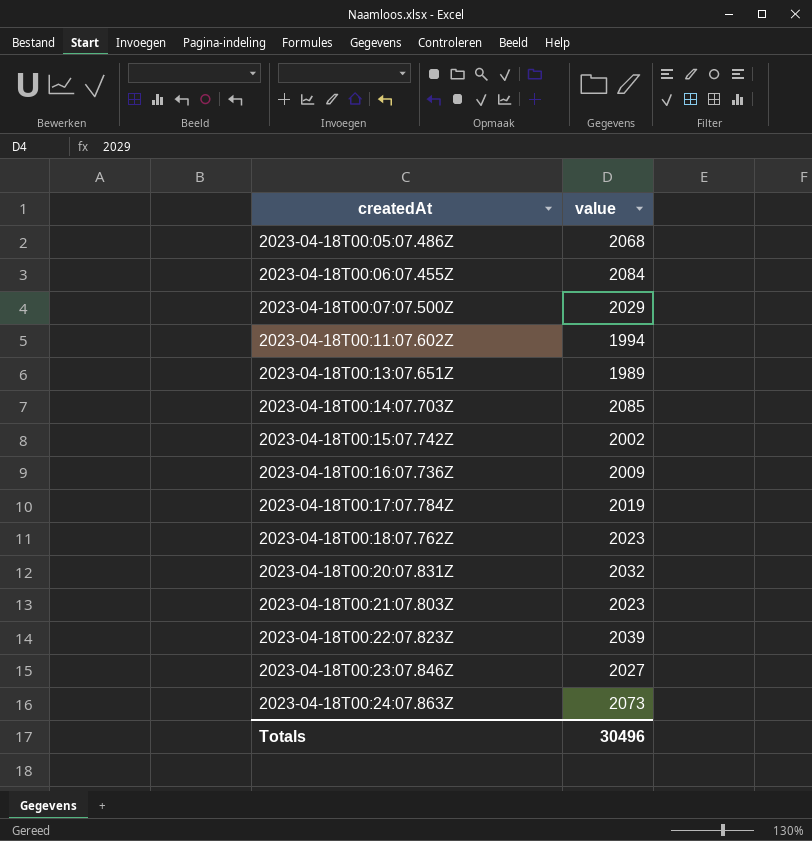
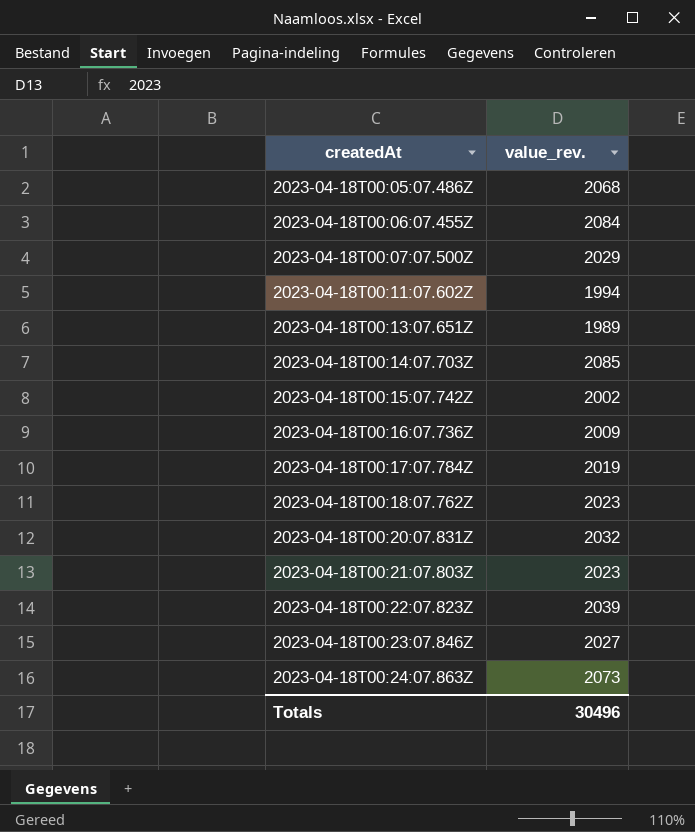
column name: value -> value_rev.

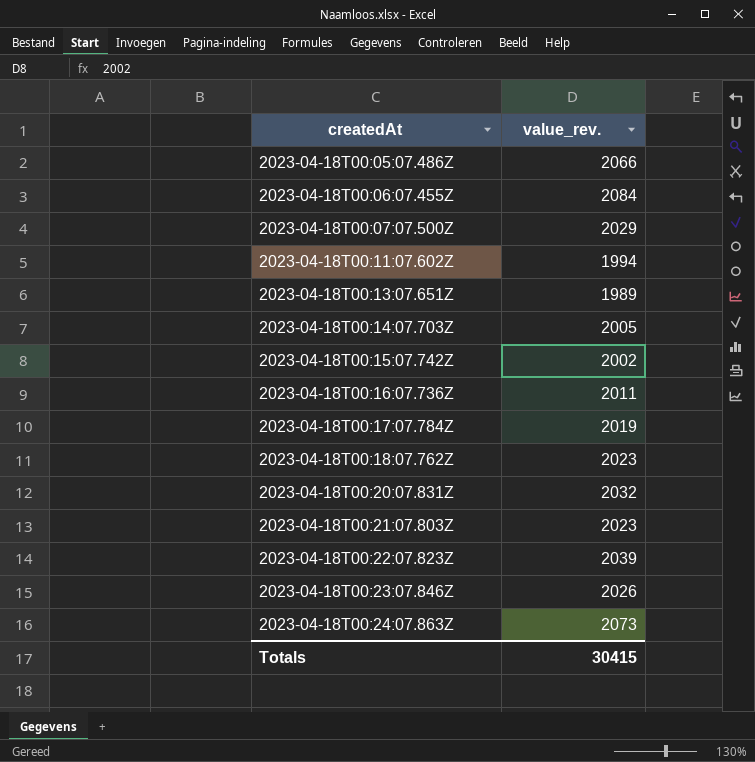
2023-04-18T00:05:07.486Z | value_rev.: 2068 -> 2066
2023-04-18T00:14:07.703Z | value_rev.: 2085 -> 2005
2023-04-18T00:16:07.736Z | value_rev.: 2009 -> 2011
2023-04-18T00:23:07.846Z | value_rev.: 2027 -> 2026
Totals | value_rev.: 30496 -> 30415

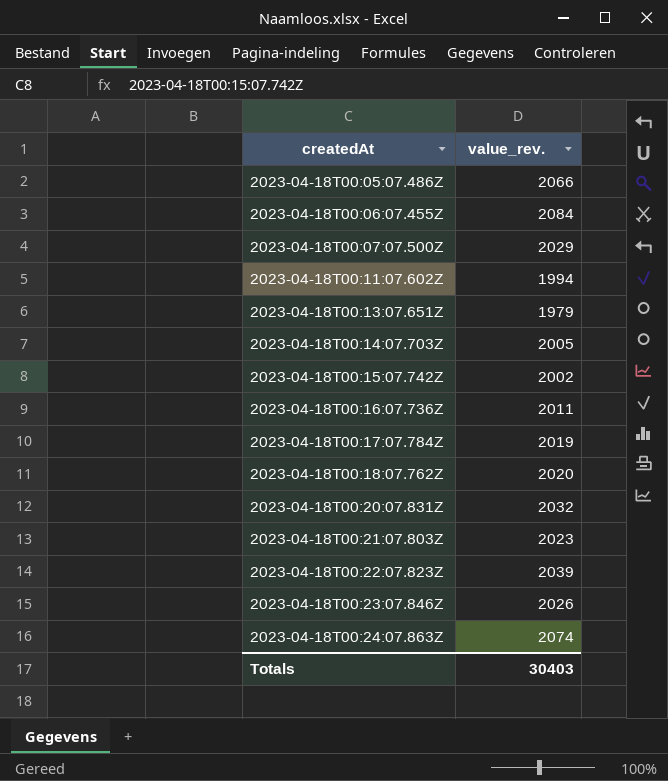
2023-04-18T00:13:07.651Z | value_rev.: 1989 -> 1979
2023-04-18T00:18:07.762Z | value_rev.: 2023 -> 2020
2023-04-18T00:24:07.863Z | value_rev.: 2073 -> 2074
Totals | value_rev.: 30415 -> 30403

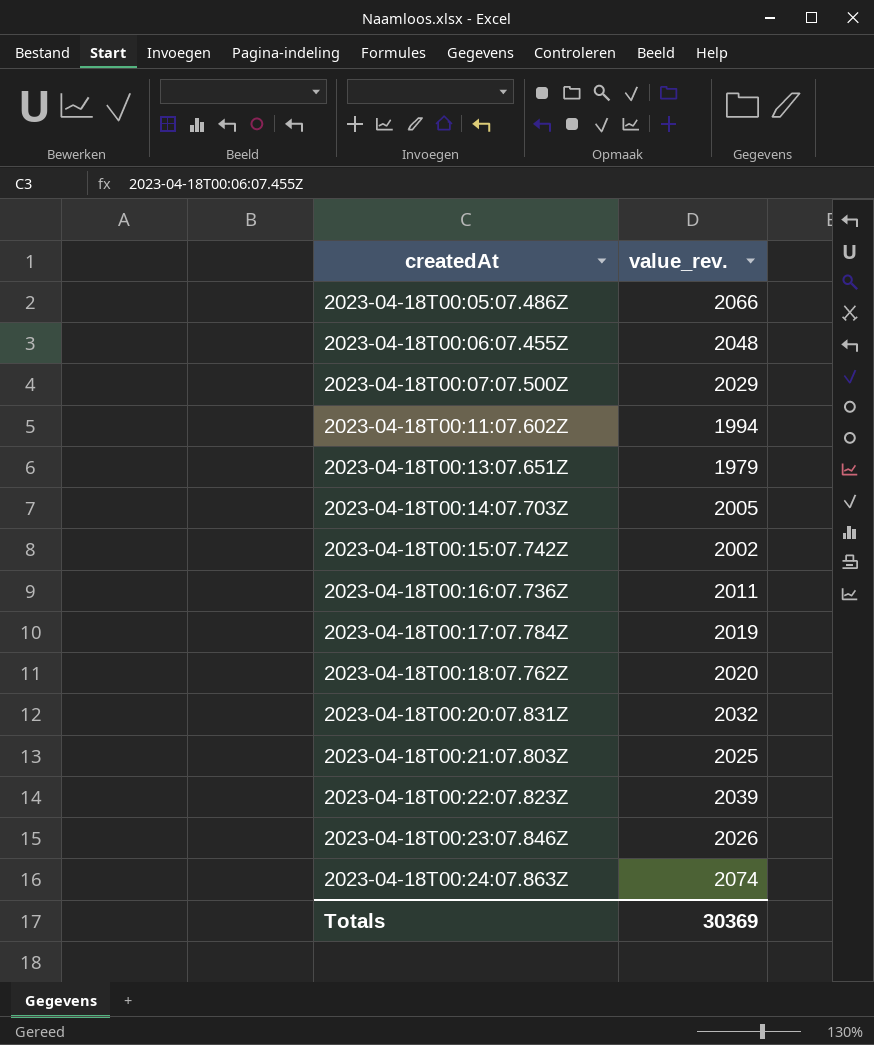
2023-04-18T00:06:07.455Z | value_rev.: 2084 -> 2048
2023-04-18T00:21:07.803Z | value_rev.: 2023 -> 2025
Totals | value_rev.: 30403 -> 30369

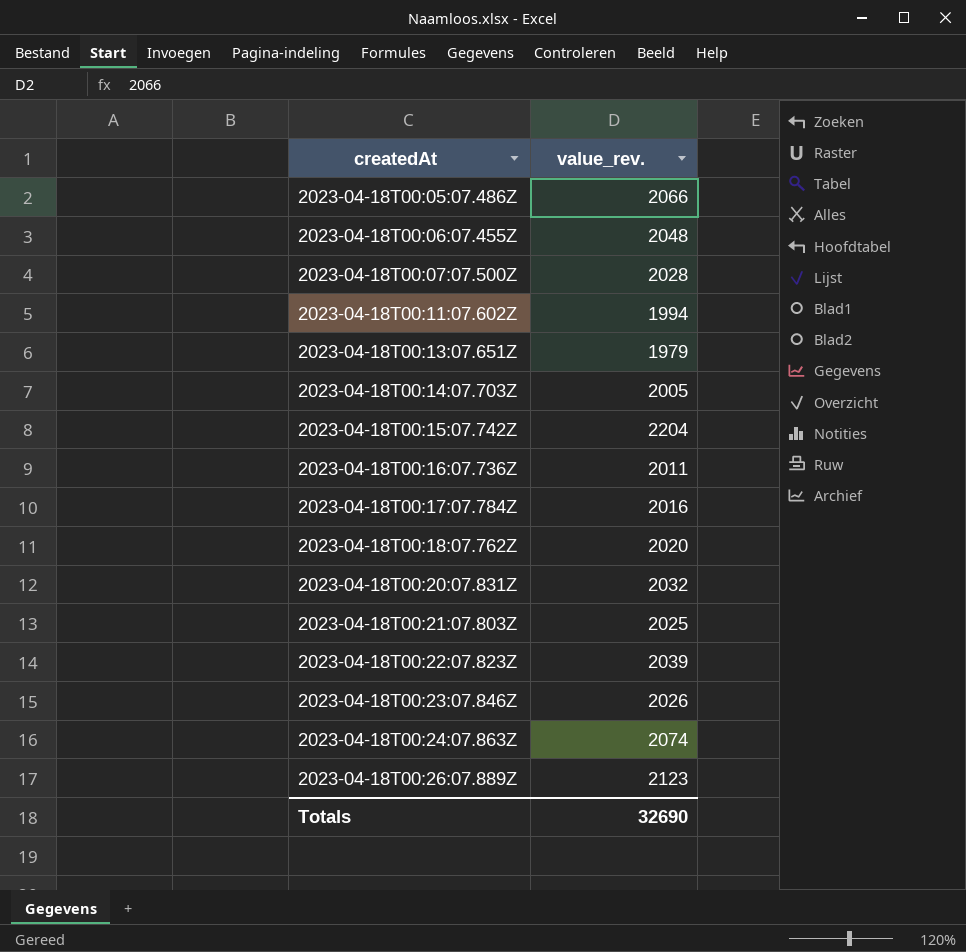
2023-04-18T00:07:07.500Z | value_rev.: 2029 -> 2028
2023-04-18T00:15:07.742Z | value_rev.: 2002 -> 2204
2023-04-18T00:17:07.784Z | value_rev.: 2019 -> 2016
row 2023-04-18T00:26:07.889Z: none -> 2123
Totals | value_rev.: 30369 -> 32690

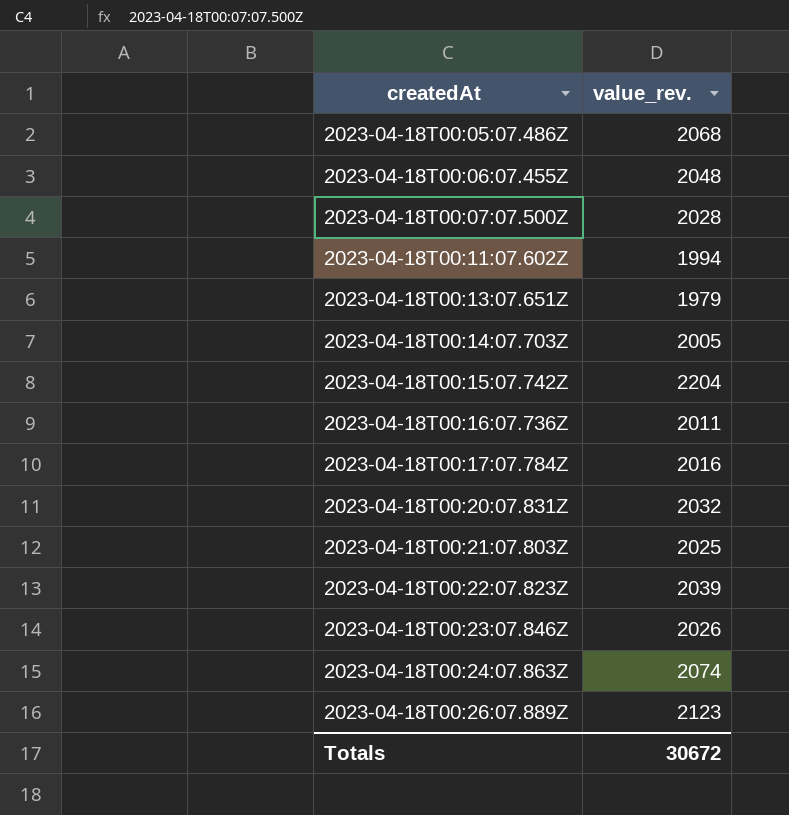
row 2023-04-18T00:18:07.762Z: 2020 -> none
2023-04-18T00:05:07.486Z | value_rev.: 2066 -> 2068
Totals | value_rev.: 32690 -> 30672

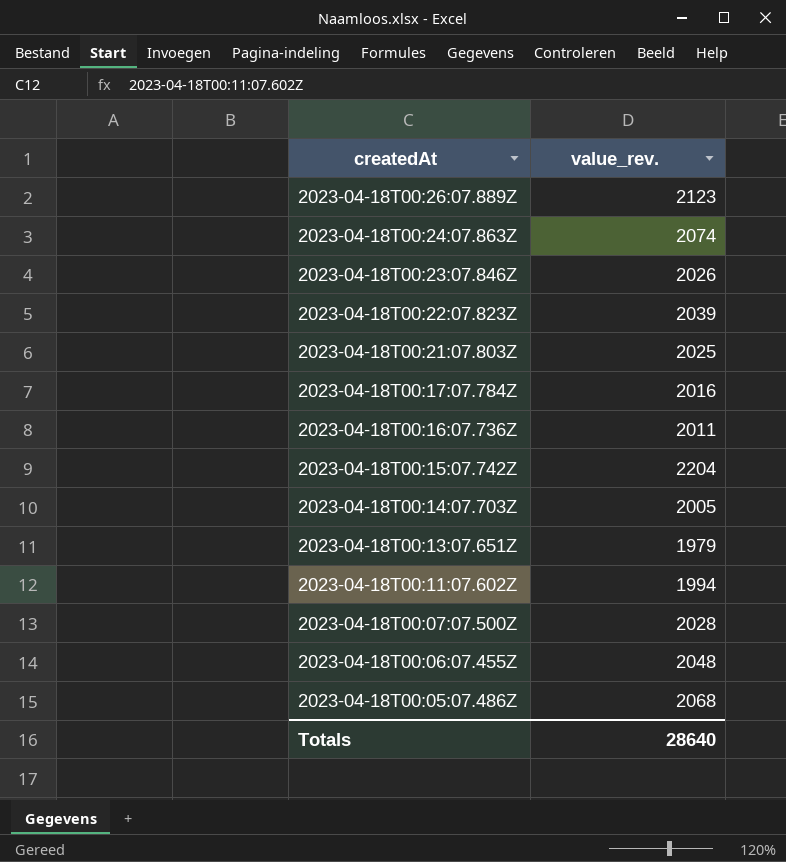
row order: createdAt ascending -> createdAt descending
row 2023-04-18T00:20:07.831Z: 2032 -> none
Totals | value_rev.: 30672 -> 28640

